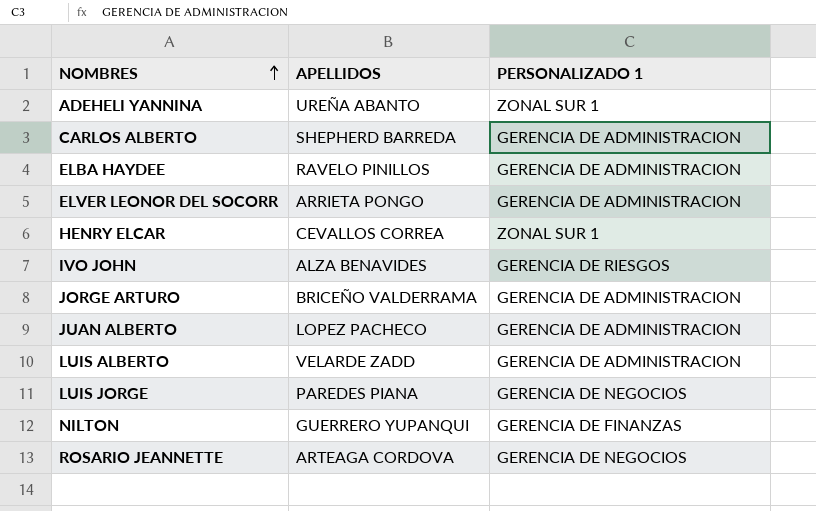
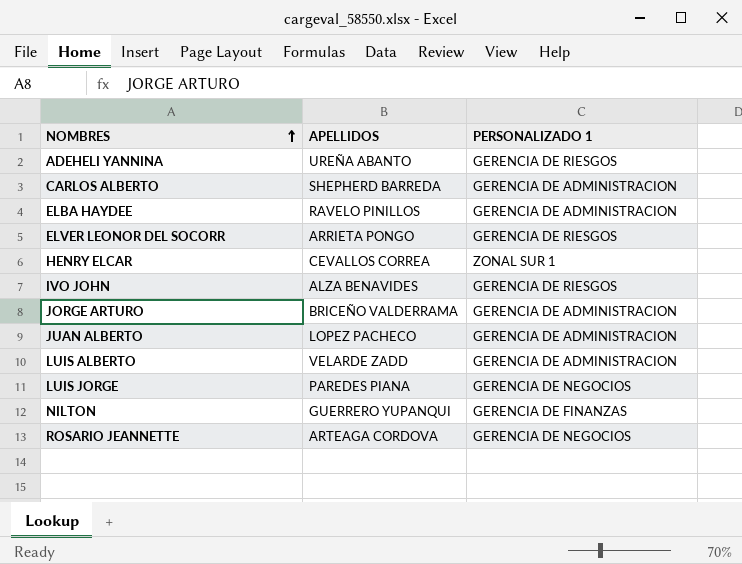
ADEHELI YANNINA | PERSONALIZADO 1: ZONAL SUR 1 -> GERENCIA DE RIESGOS
ELVER LEONOR DEL SOCORR | PERSONALIZADO 1: GERENCIA DE ADMINISTRACION -> GERENCIA DE RIESGOS

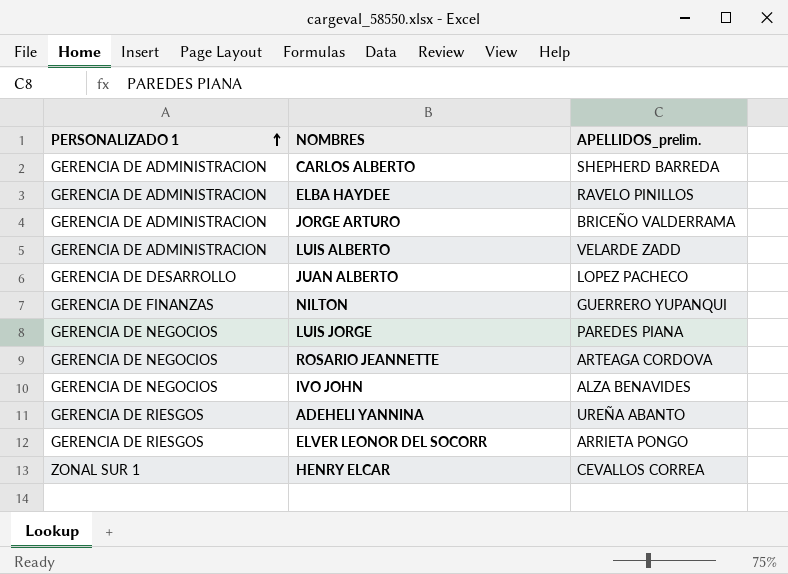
row order: NOMBRES ascending -> PERSONALIZADO 1 ascending
column PERSONALIZADO 1 | position: 3 -> 1
column name: APELLIDOS -> APELLIDOS_prelim.
JUAN ALBERTO | PERSONALIZADO 1: GERENCIA DE ADMINISTRACION -> GERENCIA DE DESARROLLO
IVO JOHN | PERSONALIZADO 1: GERENCIA DE RIESGOS -> GERENCIA DE NEGOCIOS

